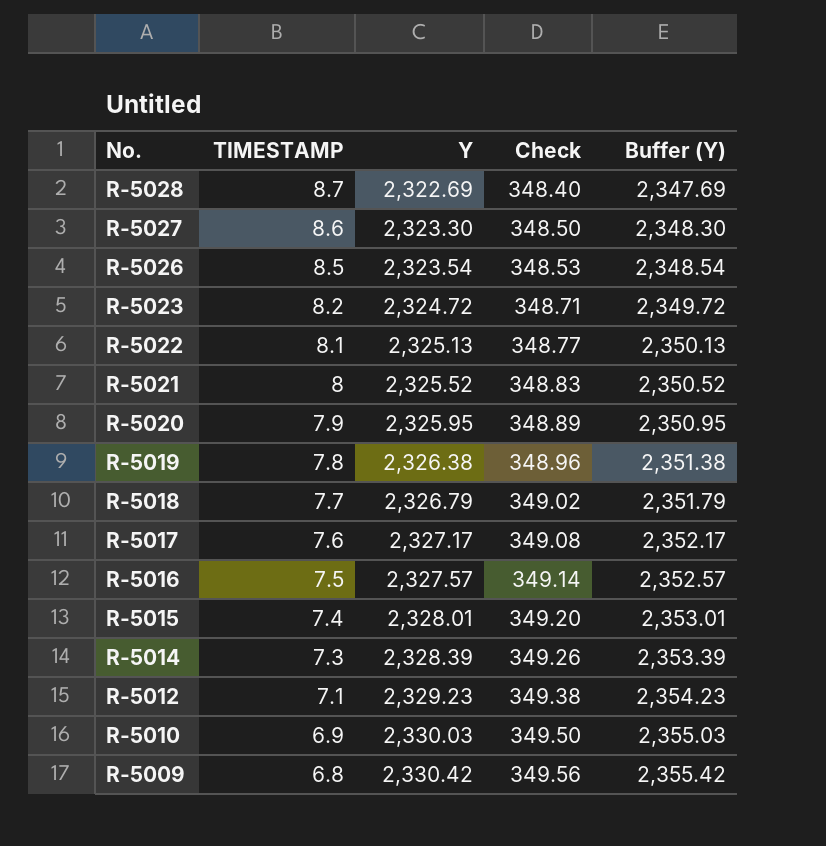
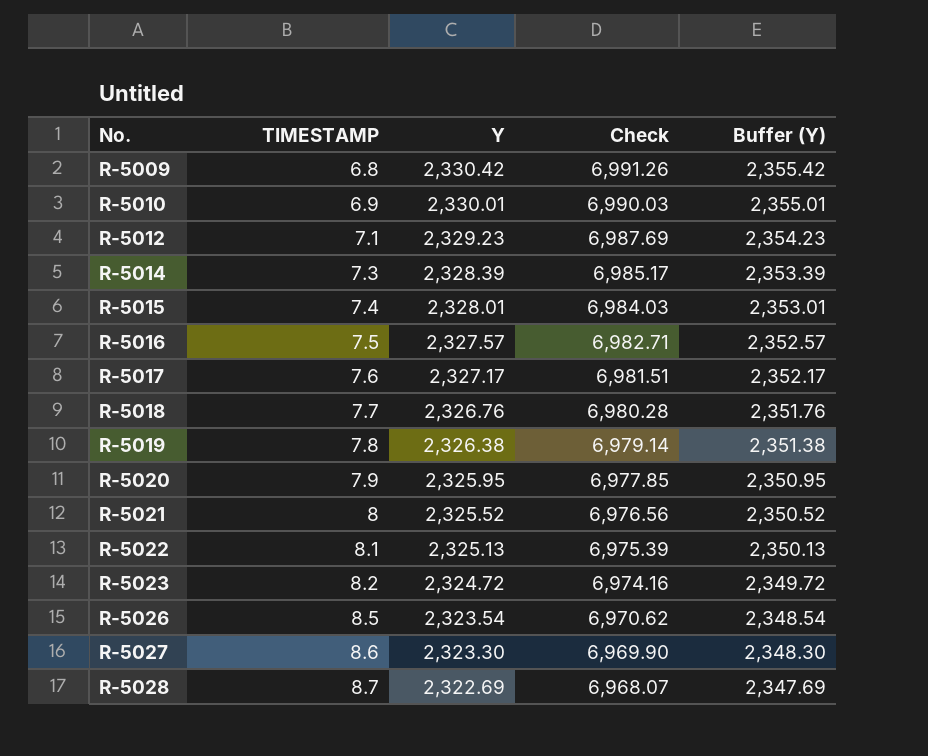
row order: No. descending -> No. ascending
column Check | formula: [Y] * 0.15 -> [Y] * 3
R-5010 | Y: 2,330.03 -> 2,330.01
R-5010 | Buffer (Y): 2,355.03 -> 2,355.01
R-5018 | Y: 2,326.79 -> 2,326.76
R-5018 | Buffer (Y): 2,351.79 -> 2,351.76

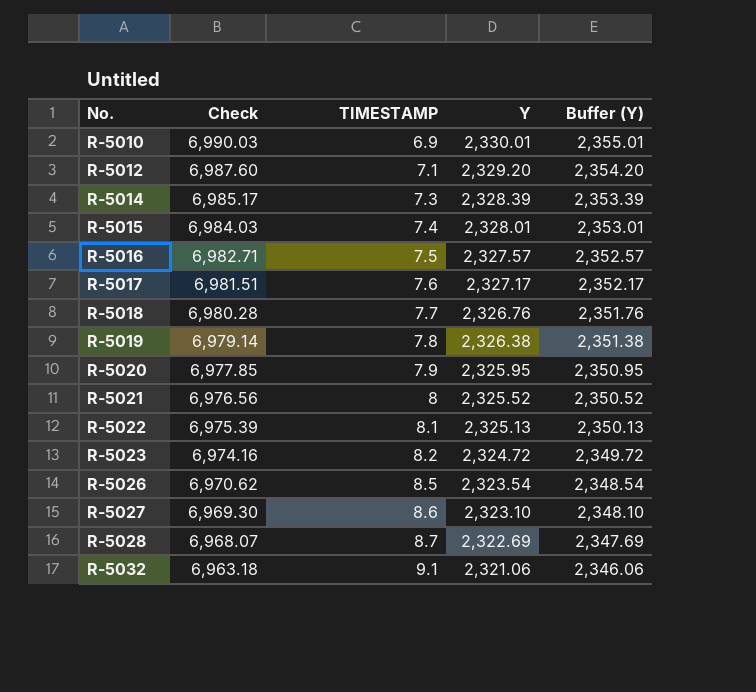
column Check | position: 4 -> 2
row R-5009: 6.8 | 2,330.42 | 6,991.26 | 2,355.42 -> none
R-5012 | Check: 6,987.69 -> 6,987.60
R-5012 | Y: 2,329.23 -> 2,329.20
R-5012 | Buffer (Y): 2,354.23 -> 2,354.20
R-5027 | Check: 6,969.90 -> 6,969.30
R-5027 | Y: 2,323.30 -> 2,323.10
R-5027 | Buffer (Y): 2,348.30 -> 2,348.10
row R-5032: none -> 6,963.18 | 9.1 | 2,321.06 | 2,346.06

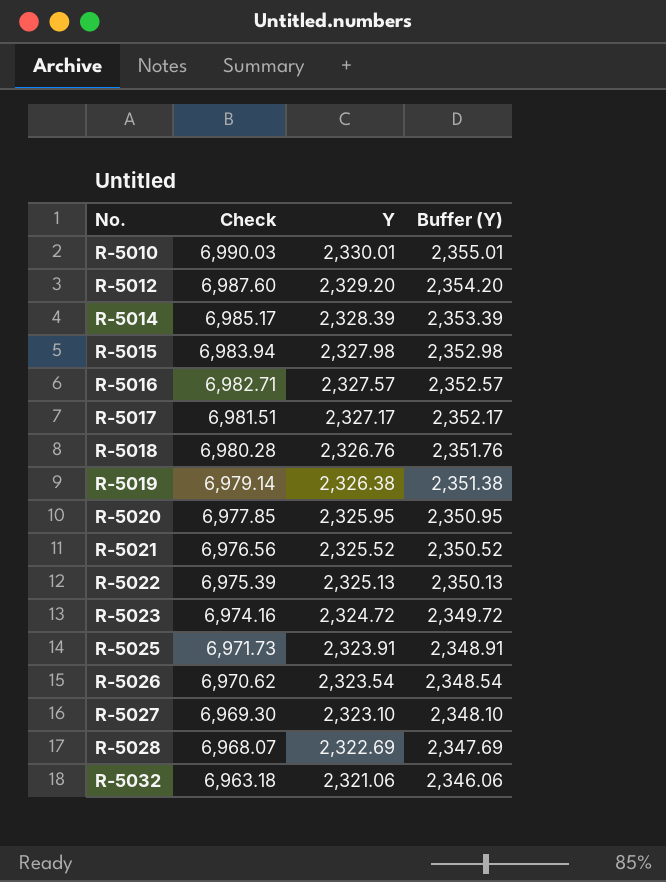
column TIMESTAMP | position: 3 -> none
R-5015 | Check: 6,984.03 -> 6,983.94
R-5015 | Y: 2,328.01 -> 2,327.98
R-5015 | Buffer (Y): 2,353.01 -> 2,352.98
row R-5025: none -> 6,971.73 | 2,323.91 | 2,348.91

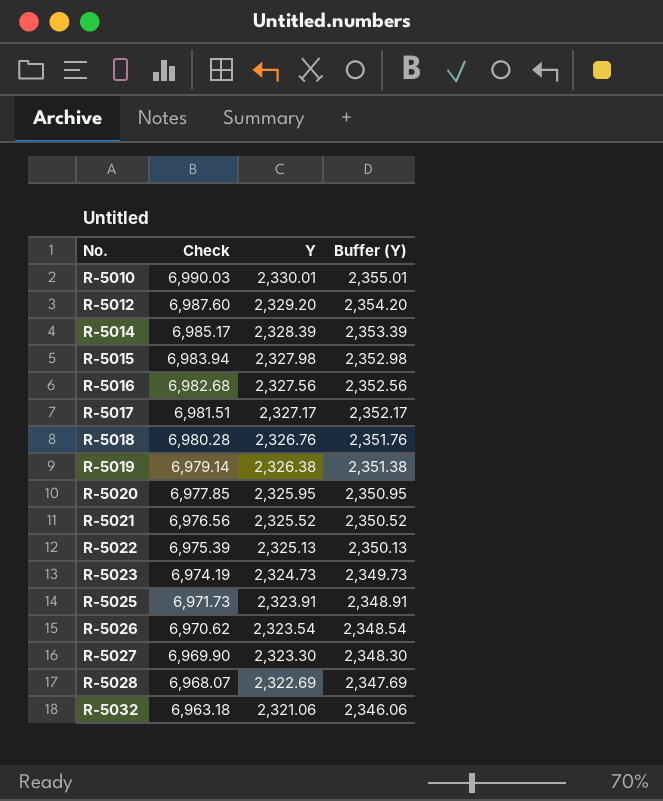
R-5016 | Check: 6,982.71 -> 6,982.68
R-5016 | Y: 2,327.57 -> 2,327.56
R-5016 | Buffer (Y): 2,352.57 -> 2,352.56
R-5023 | Check: 6,974.16 -> 6,974.19
R-5023 | Y: 2,324.72 -> 2,324.73
R-5023 | Buffer (Y): 2,349.72 -> 2,349.73
R-5027 | Check: 6,969.30 -> 6,969.90
R-5027 | Y: 2,323.10 -> 2,323.30
R-5027 | Buffer (Y): 2,348.10 -> 2,348.30

